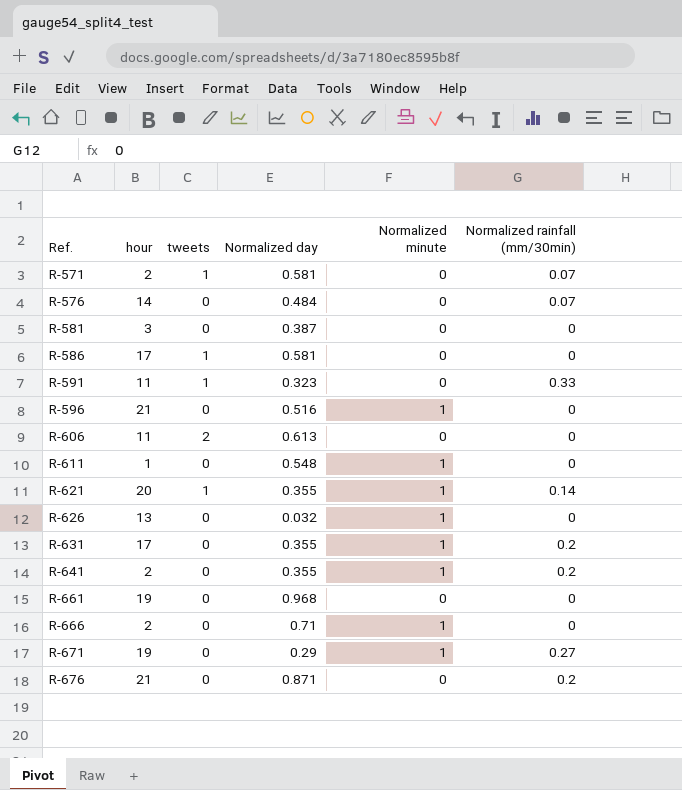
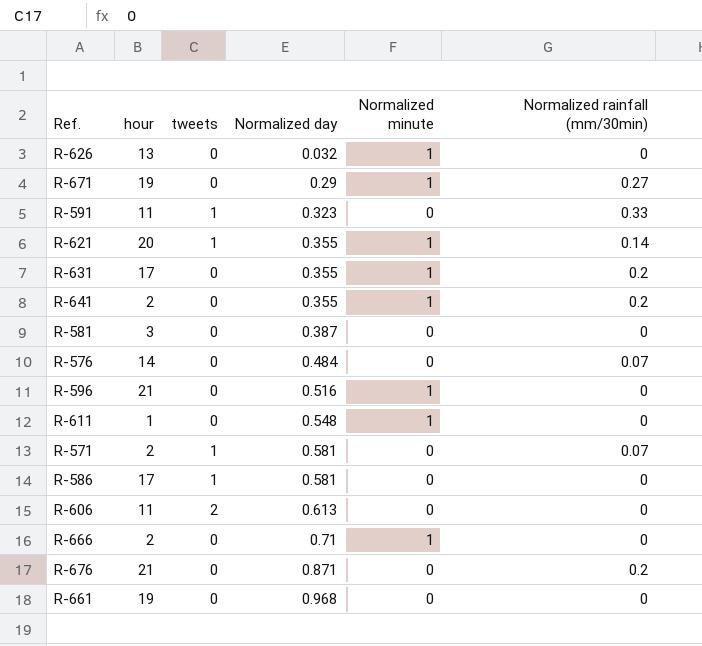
row order: Ref. ascending -> Normalized day ascending

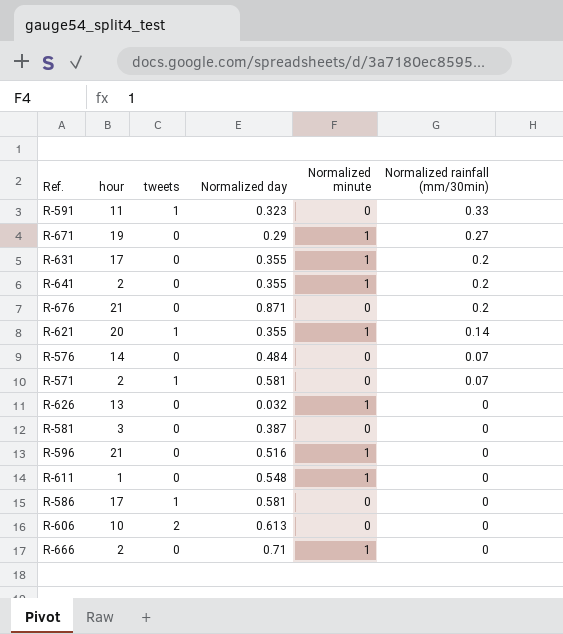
row order: Normalized day ascending -> Normalized rainfall (mm/30min) descending
row R-661: 19 | 0 | 0.968 | 0 | 0 -> none
R-606 | hour: 11 -> 10

